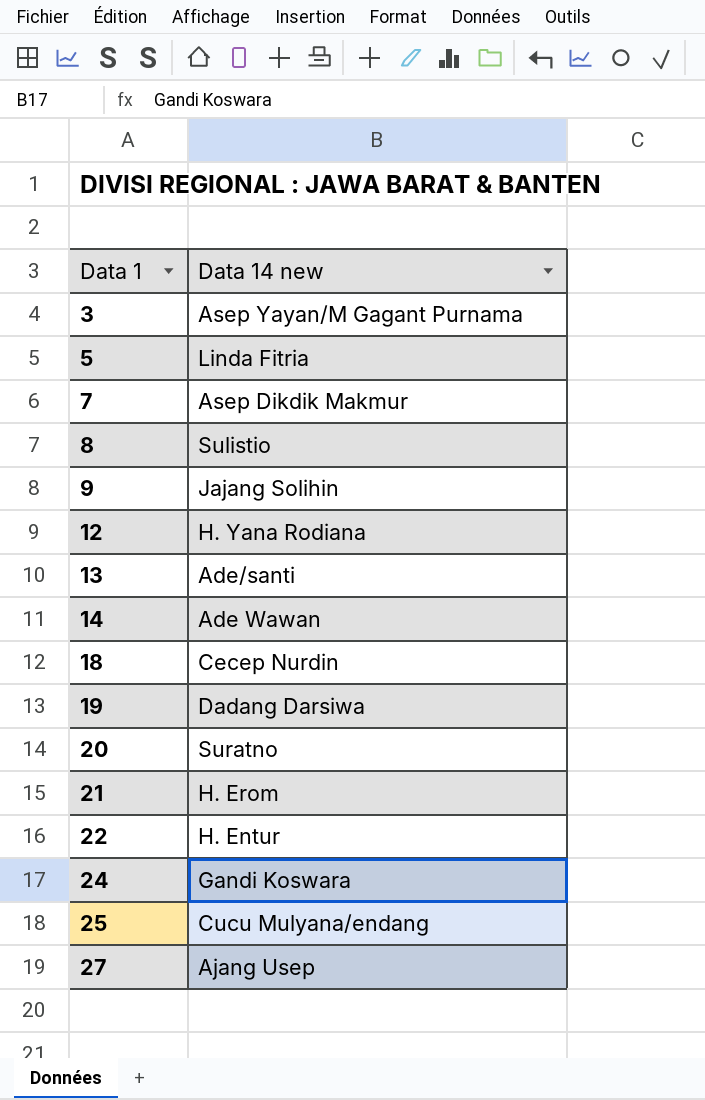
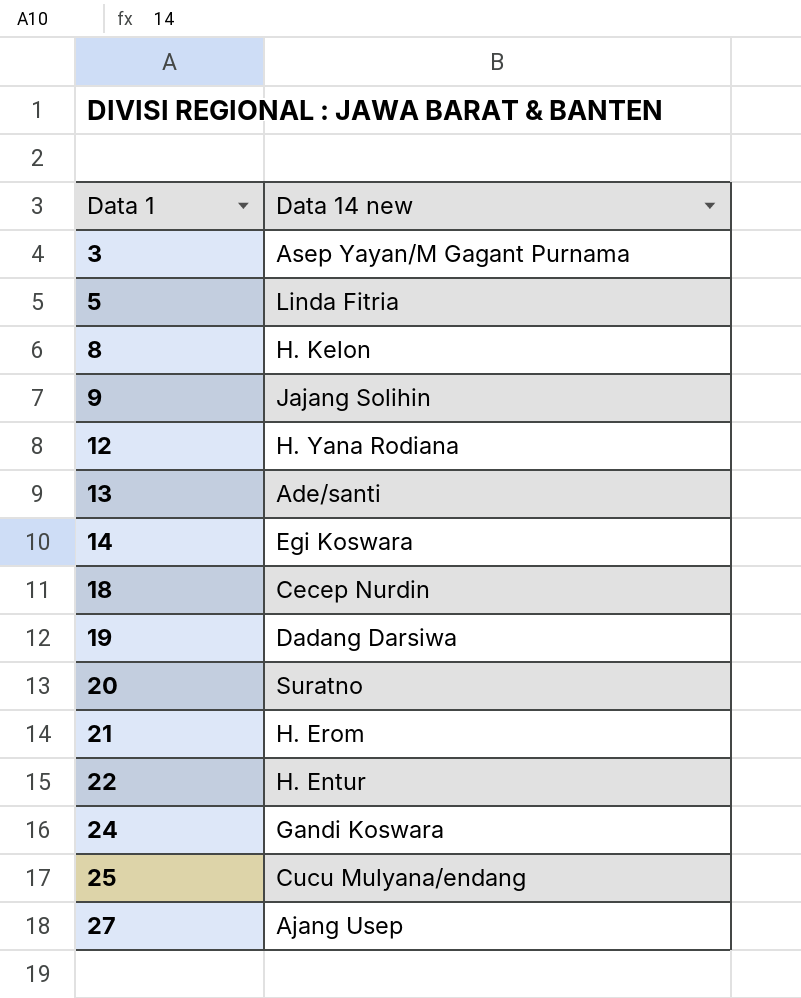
row 7: Asep Dikdik Makmur -> none
8 | Data 14 new: Sulistio -> H. Kelon
14 | Data 14 new: Ade Wawan -> Egi Koswara

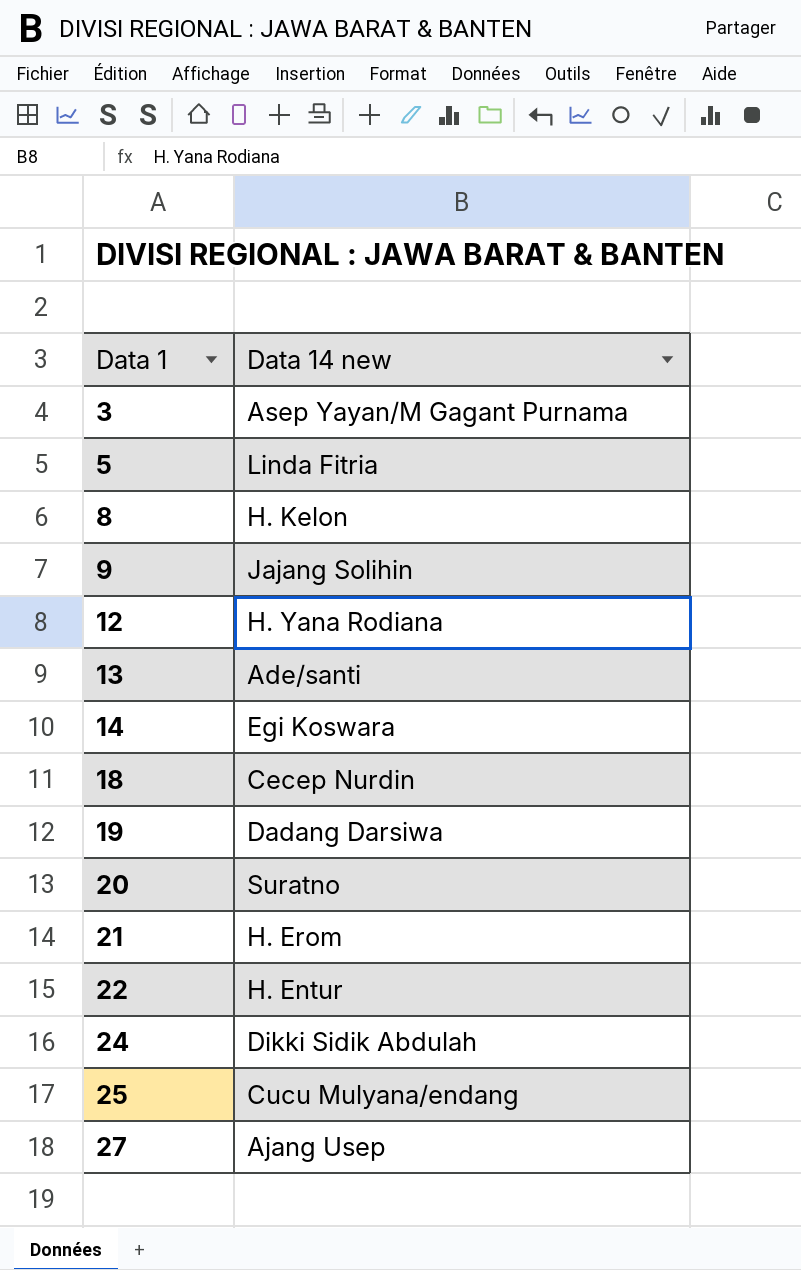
24 | Data 14 new: Gandi Koswara -> Dikki Sidik Abdulah

